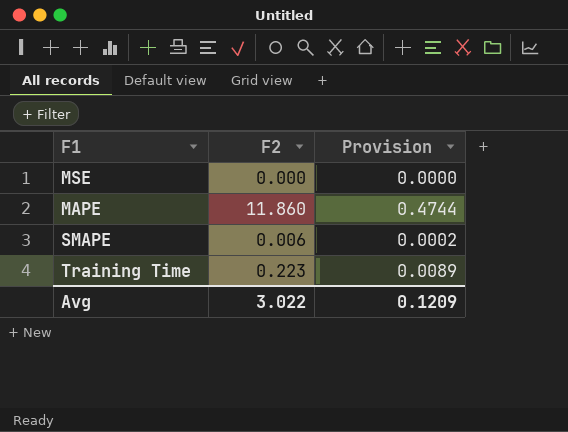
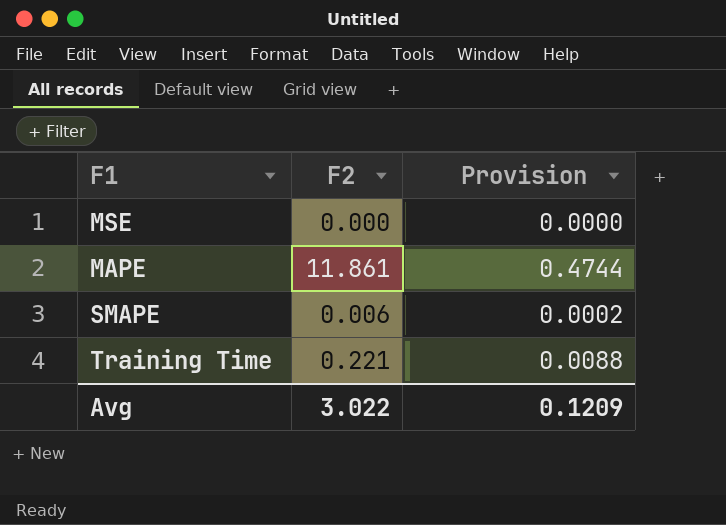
MAPE | F2: 11.860 -> 11.861
Training Time | F2: 0.223 -> 0.221
Training Time | Provision: 0.0089 -> 0.0088

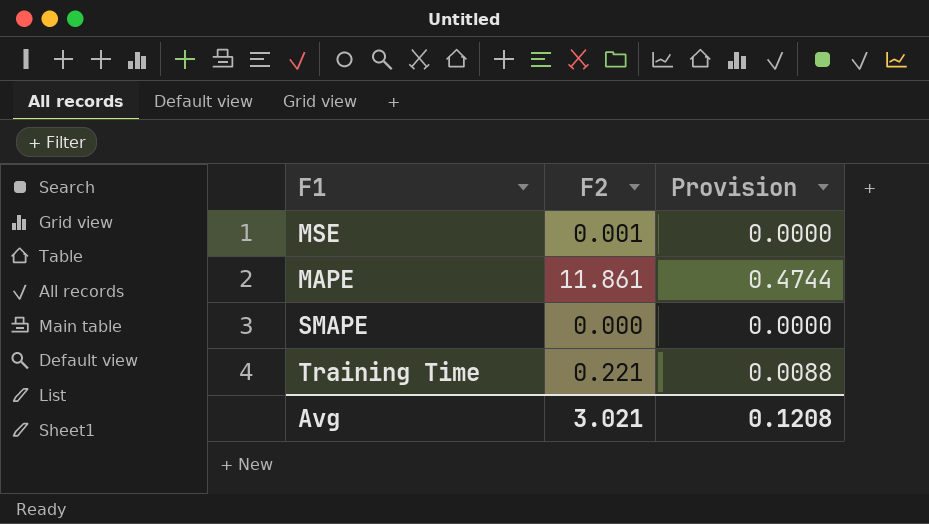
MSE | F2: 0.000 -> 0.001
SMAPE | F2: 0.006 -> 0.000
SMAPE | Provision: 0.0002 -> 0.0000
Avg | F2: 3.022 -> 3.021
Avg | Provision: 0.1209 -> 0.1208

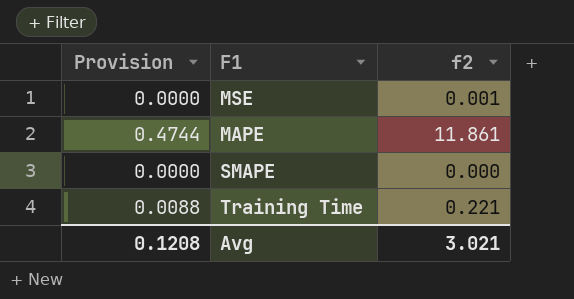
column Provision | position: 3 -> 1
column name: F2 -> f2

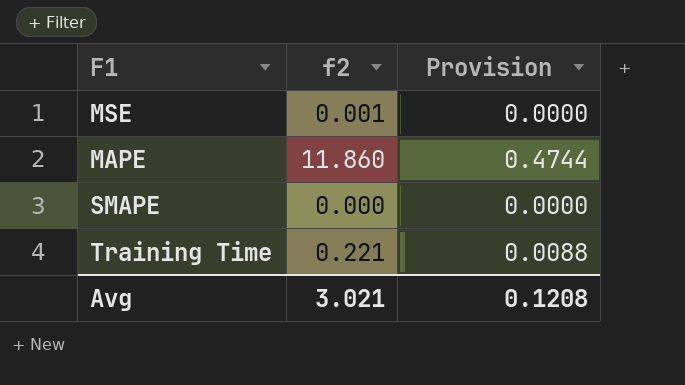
column Provision | position: 1 -> 3
MAPE | f2: 11.861 -> 11.860

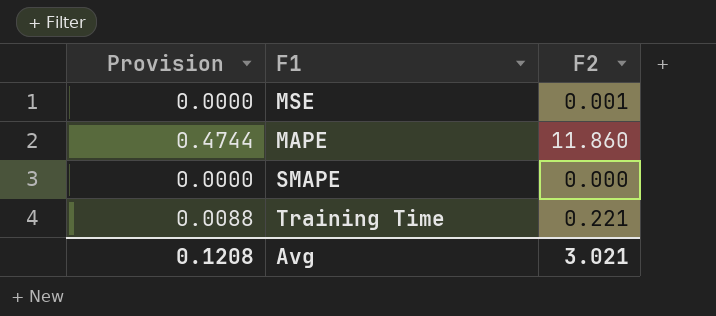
column Provision | position: 3 -> 1
column name: f2 -> F2

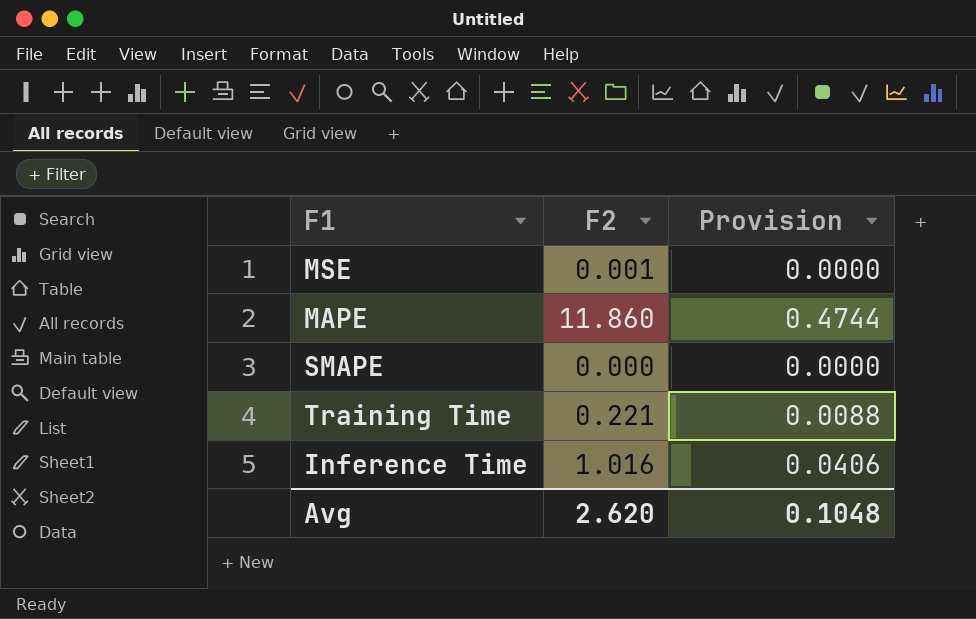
column Provision | position: 1 -> 3
row Inference Time: none -> 1.016 | 0.0406
Avg | F2: 3.021 -> 2.620
Avg | Provision: 0.1208 -> 0.1048

